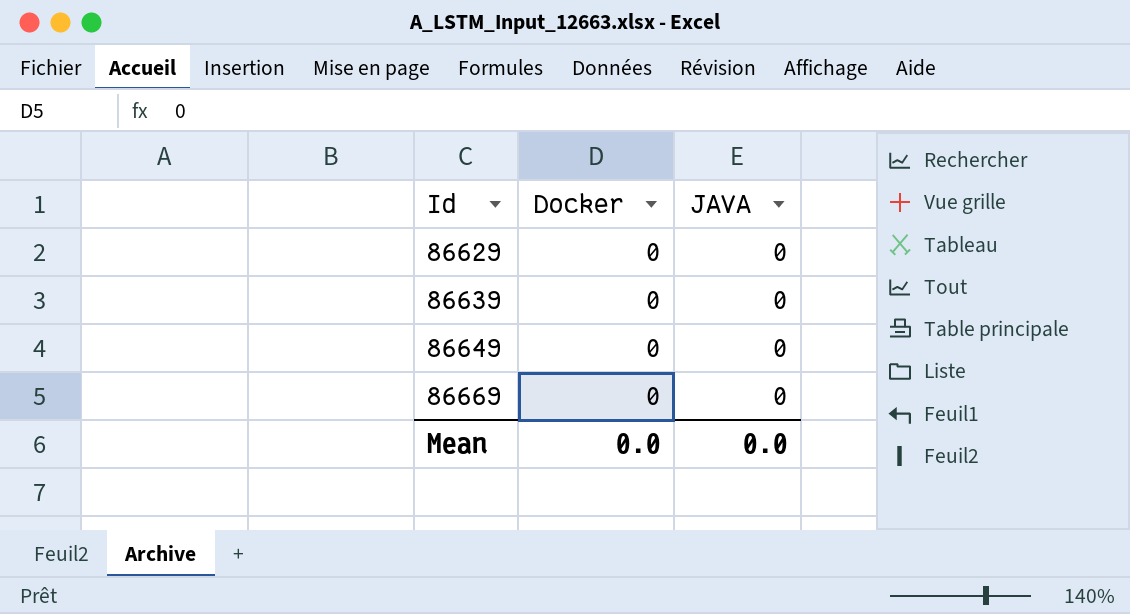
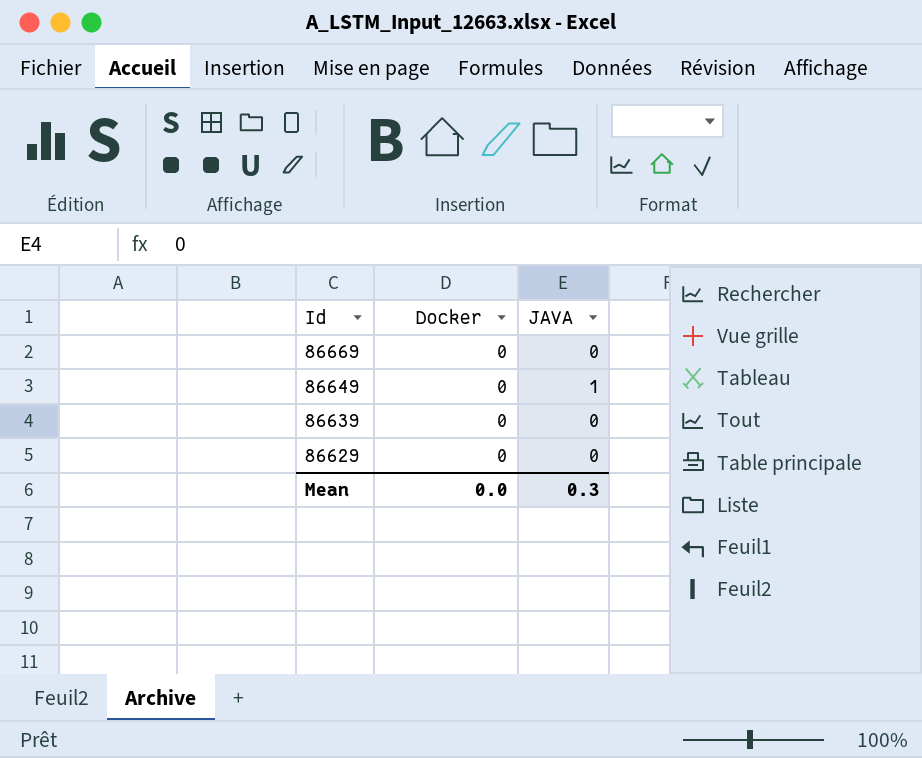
row order: Id ascending -> Id descending
86649 | JAVA: 0 -> 1
Mean | JAVA: 0.0 -> 0.3

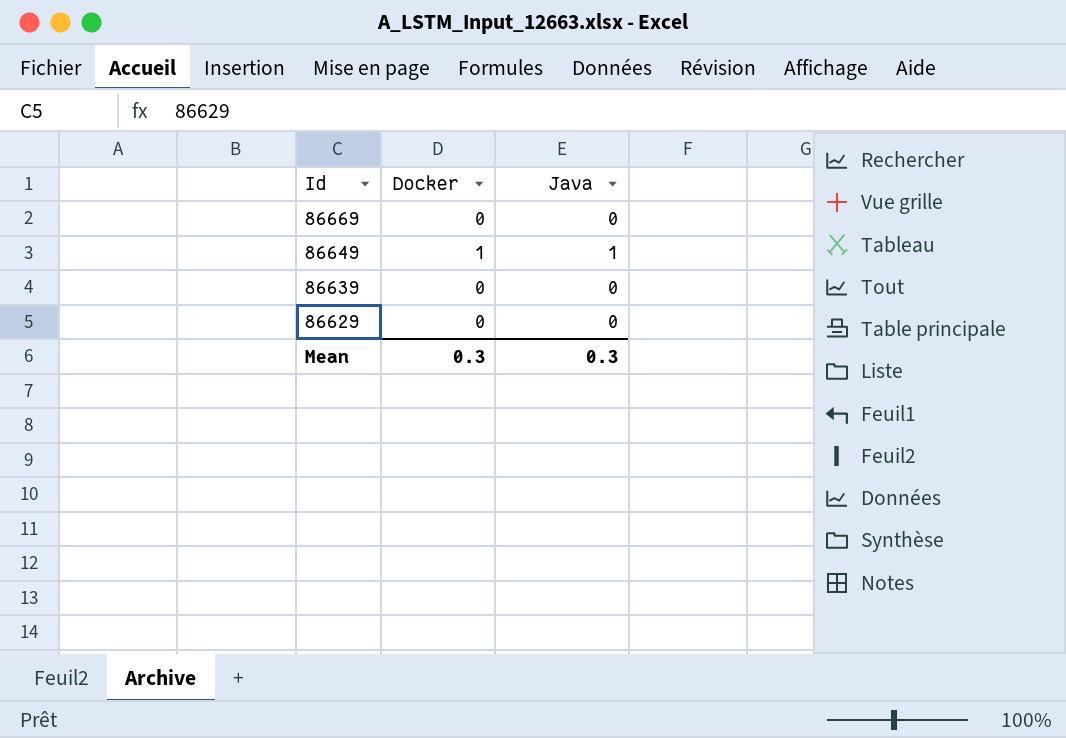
column name: JAVA -> Java
86649 | Docker: 0 -> 1
Mean | Docker: 0.0 -> 0.3

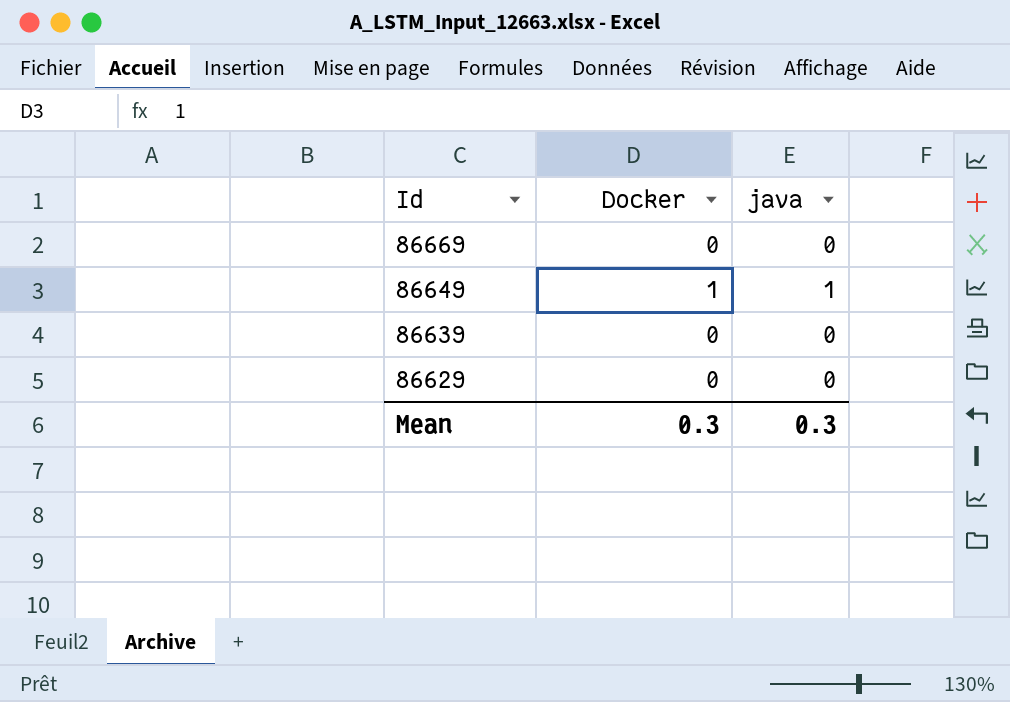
column name: Java -> java

